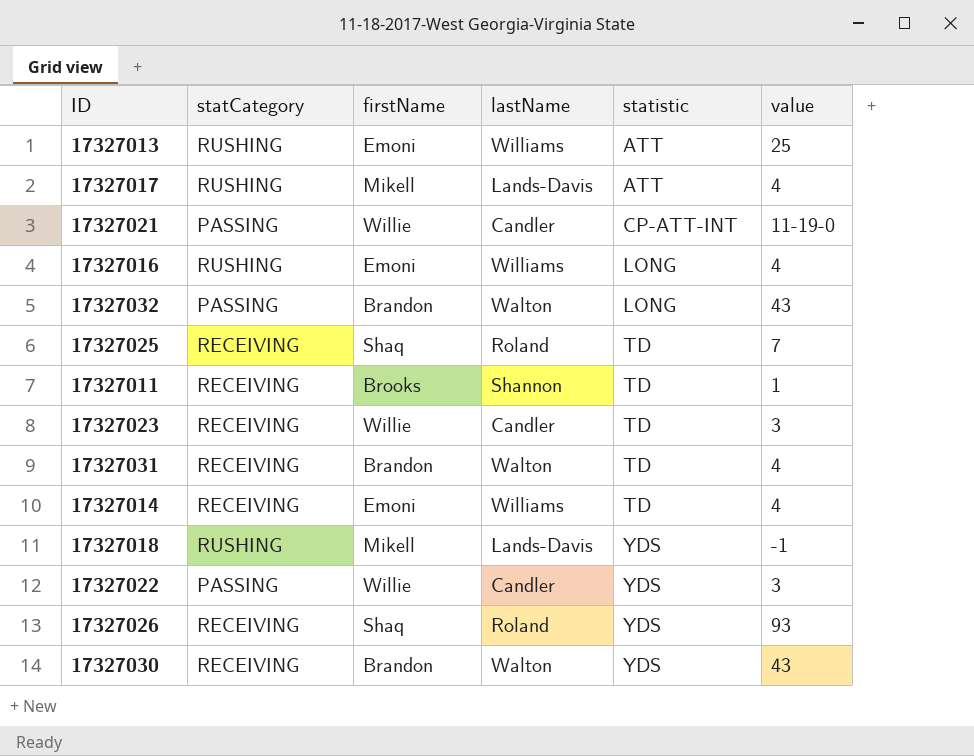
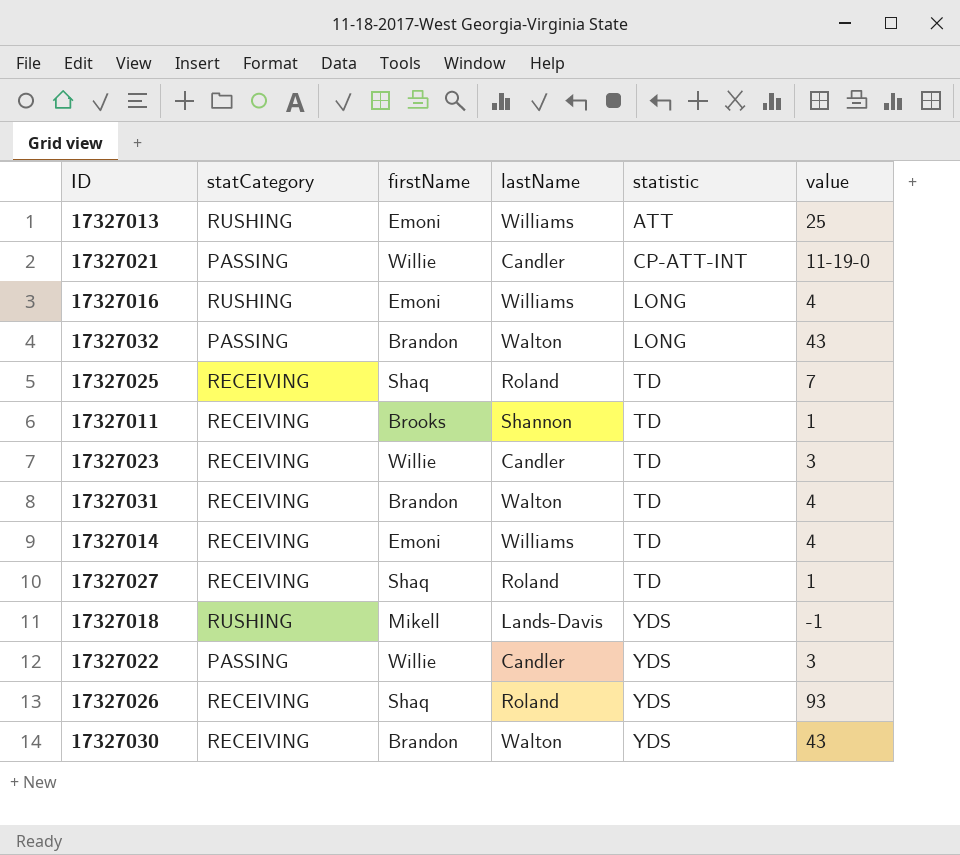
row 17327017: RUSHING | Mikell | Lands-Davis | ATT | 4 -> none
row 17327027: none -> RECEIVING | Shaq | Roland | TD | 1

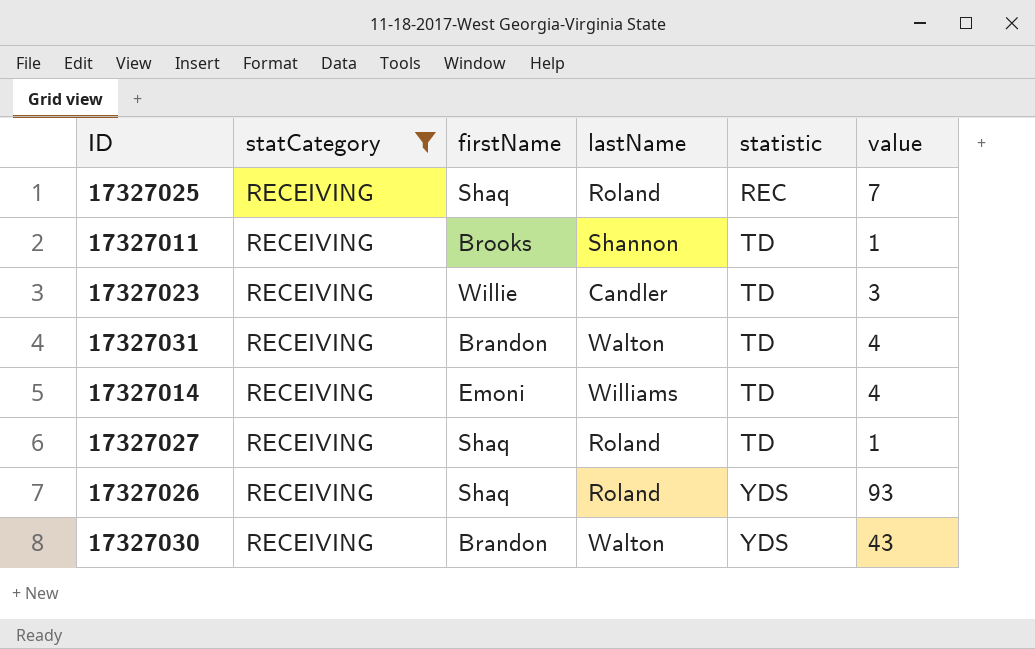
filter: none -> statCategory = RECEIVING
17327025 | statistic: TD -> REC

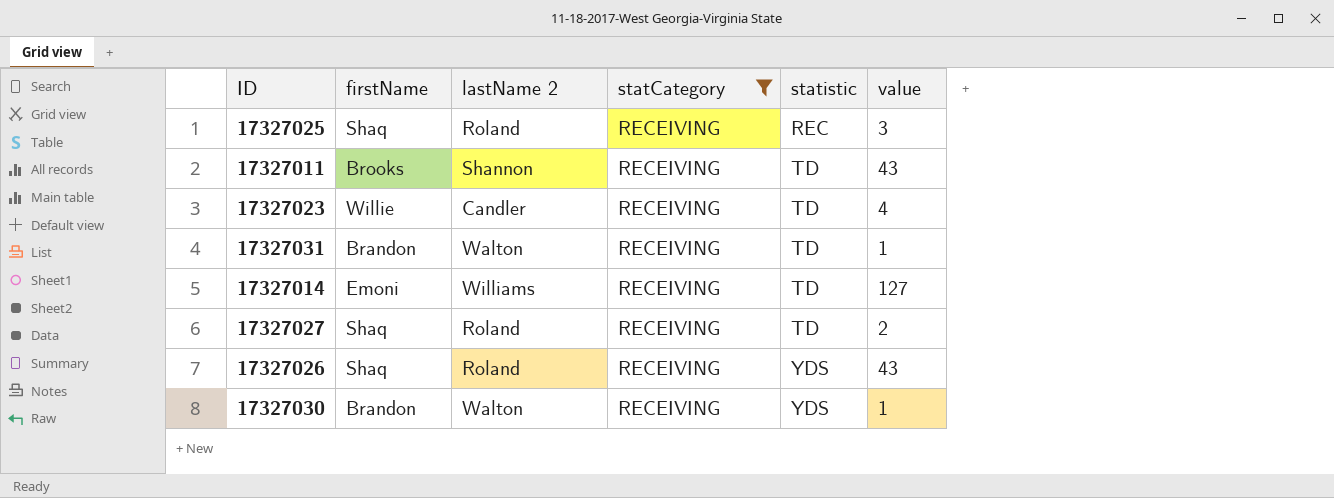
column name: lastName -> lastName 2
column statCategory | position: 2 -> 4
17327025 | value: 7 -> 3
17327011 | value: 1 -> 43
17327023 | value: 3 -> 4
17327031 | value: 4 -> 1
17327014 | value: 4 -> 127
17327027 | value: 1 -> 2
17327026 | value: 93 -> 43
17327030 | value: 43 -> 1

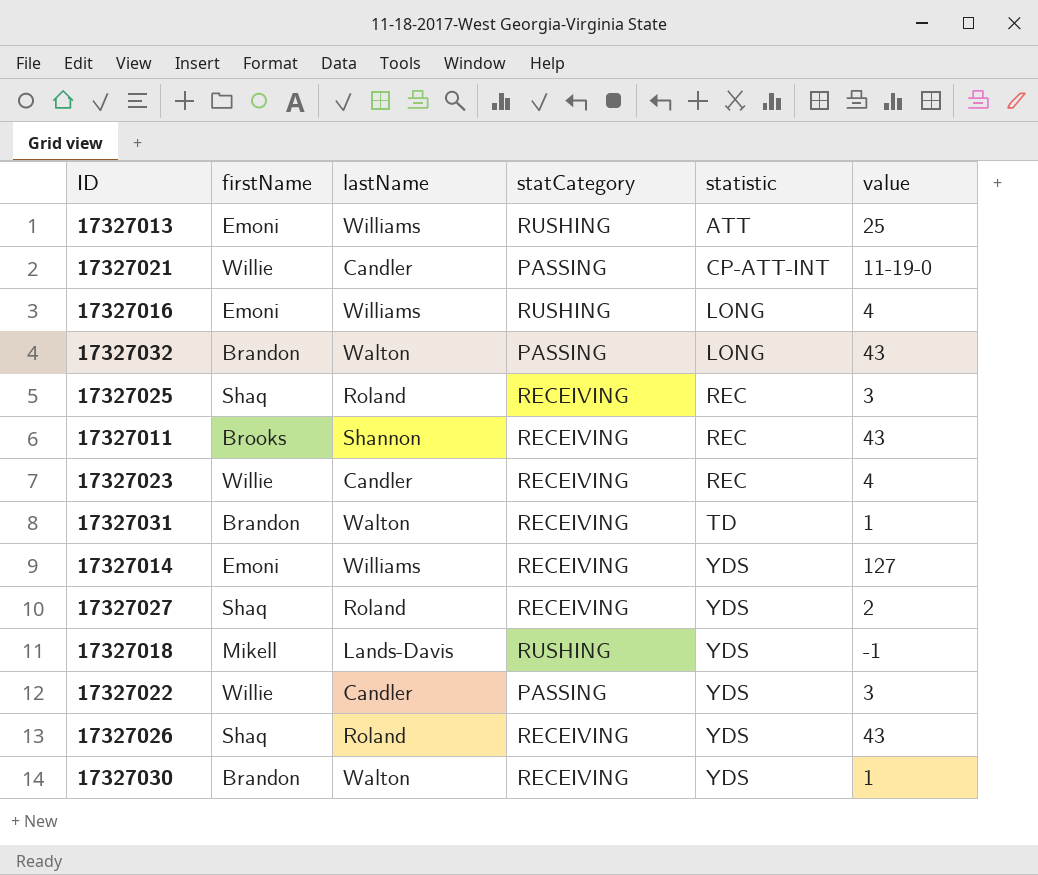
filter: statCategory = RECEIVING -> none
column name: lastName 2 -> lastName
17327011 | statistic: TD -> REC
17327023 | statistic: TD -> REC
17327014 | statistic: TD -> YDS
17327027 | statistic: TD -> YDS

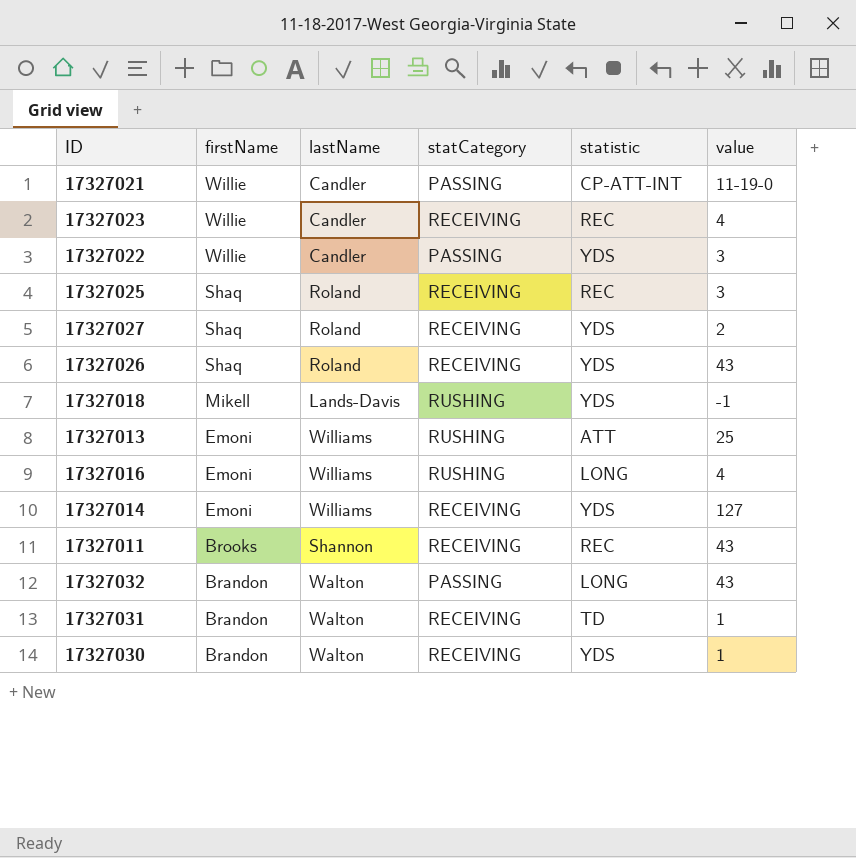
row order: statistic ascending -> firstName descending

